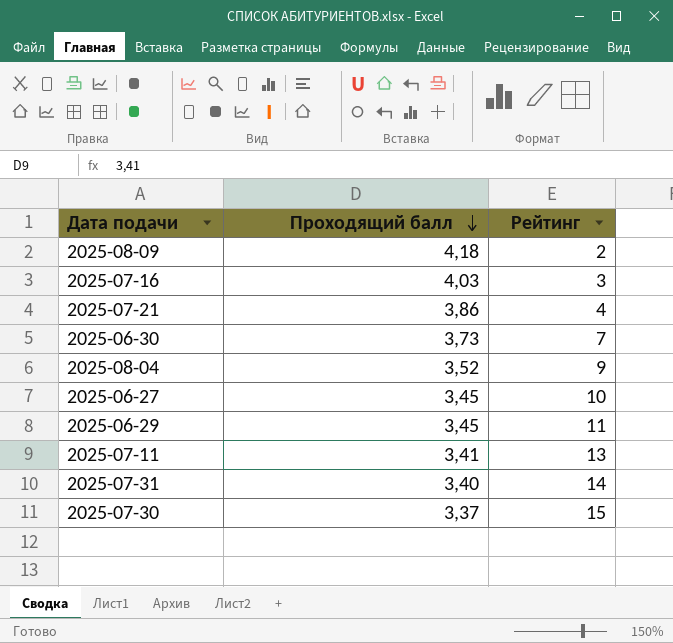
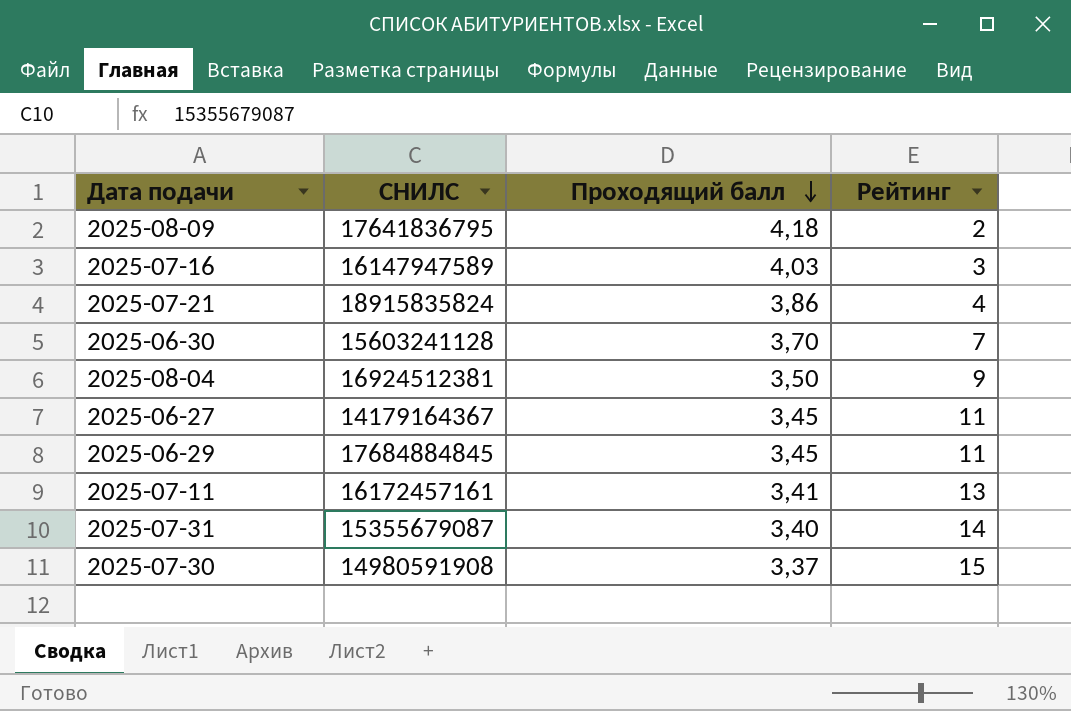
column СНИЛС | position: none -> 2
2025-06-30 | Проходящий балл: 3,73 -> 3,70
2025-08-04 | Проходящий балл: 3,52 -> 3,50
2025-06-27 | Рейтинг: 10 -> 11

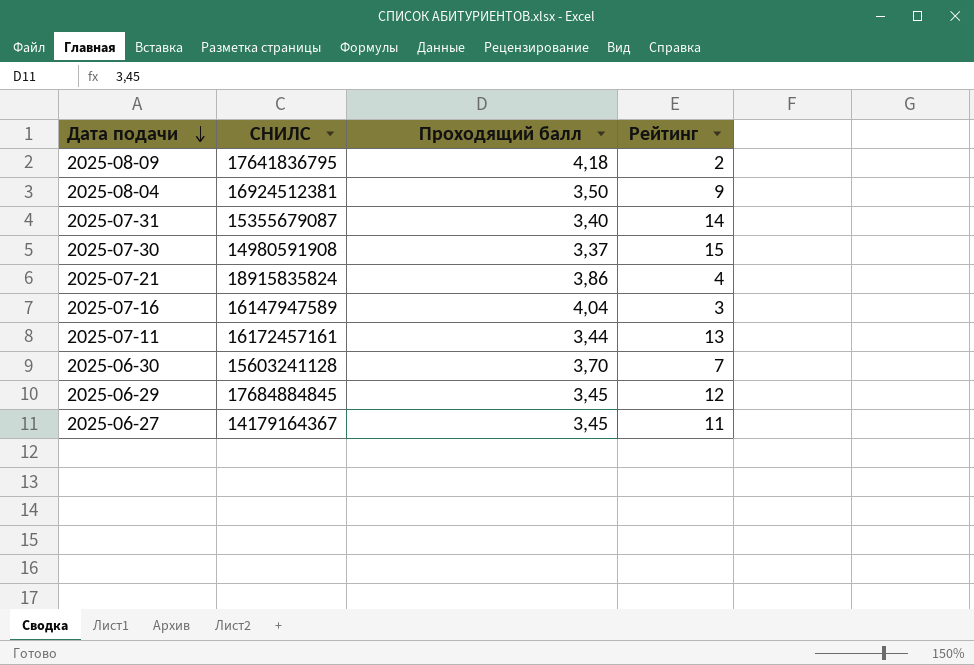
row order: Проходящий балл descending -> Дата подачи descending
2025-07-16 | Проходящий балл: 4,03 -> 4,04
2025-07-11 | Проходящий балл: 3,41 -> 3,44
2025-06-29 | Рейтинг: 11 -> 12

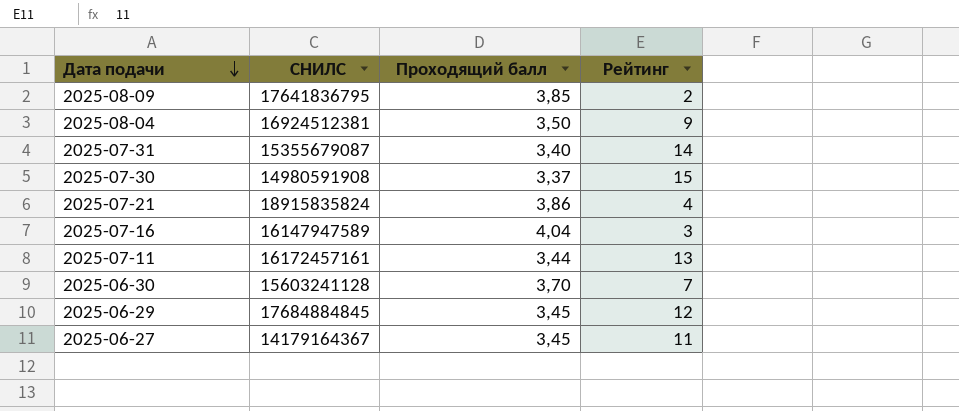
2025-08-09 | Проходящий балл: 4,18 -> 3,85

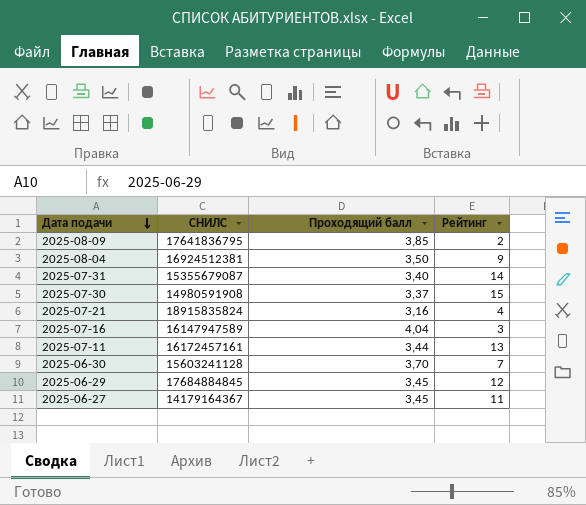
2025-07-21 | Проходящий балл: 3,86 -> 3,16

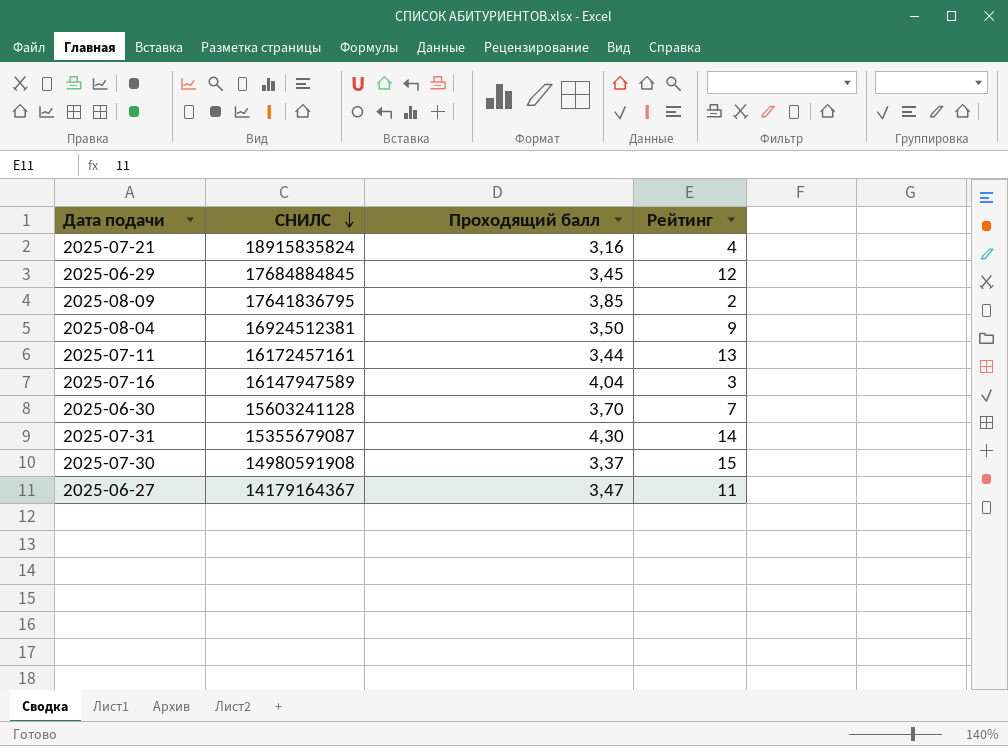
row order: Дата подачи descending -> СНИЛС descending
2025-07-31 | Проходящий балл: 3,40 -> 4,30
2025-06-27 | Проходящий балл: 3,45 -> 3,47

